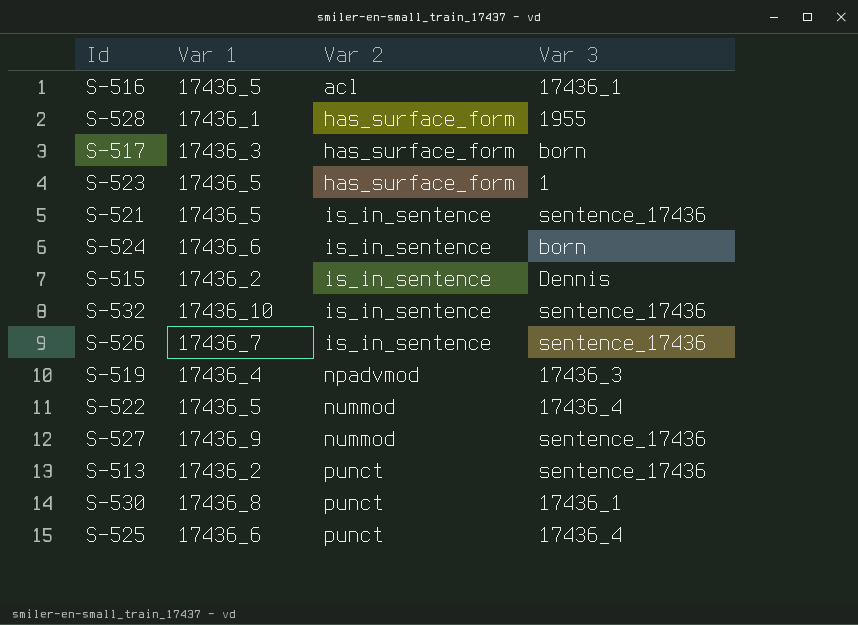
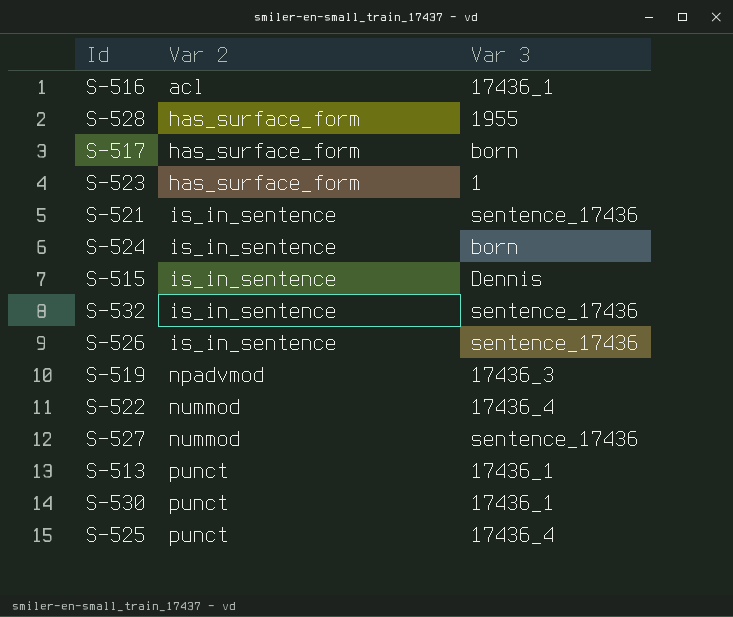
column Var 1 | position: 2 -> none
S-513 | Var 3: sentence_17436 -> 17436_1

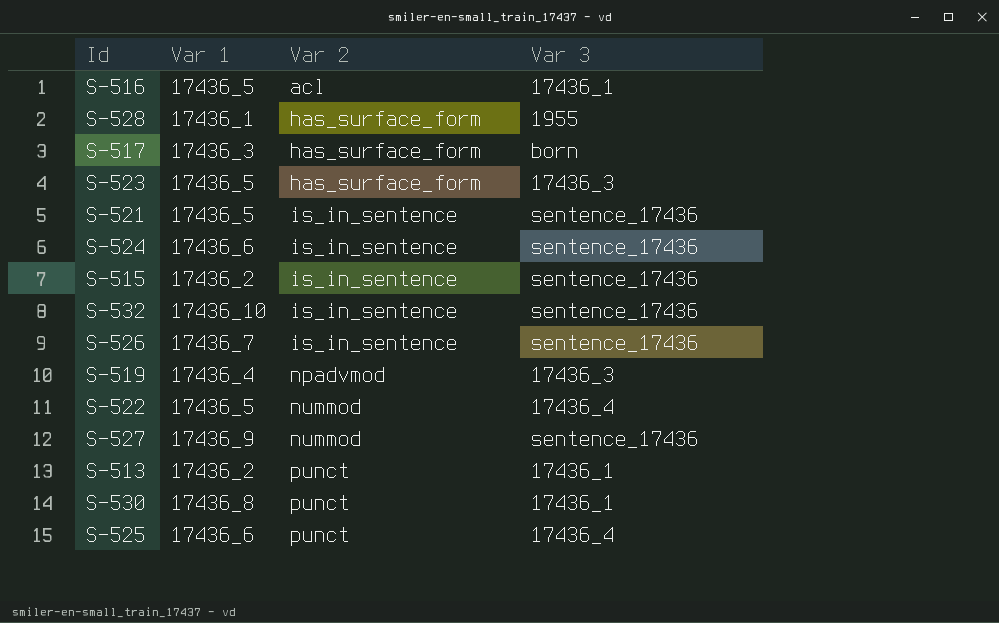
column Var 1 | position: none -> 2
S-523 | Var 3: 1 -> 17436_3
S-524 | Var 3: born -> sentence_17436
S-515 | Var 3: Dennis -> sentence_17436

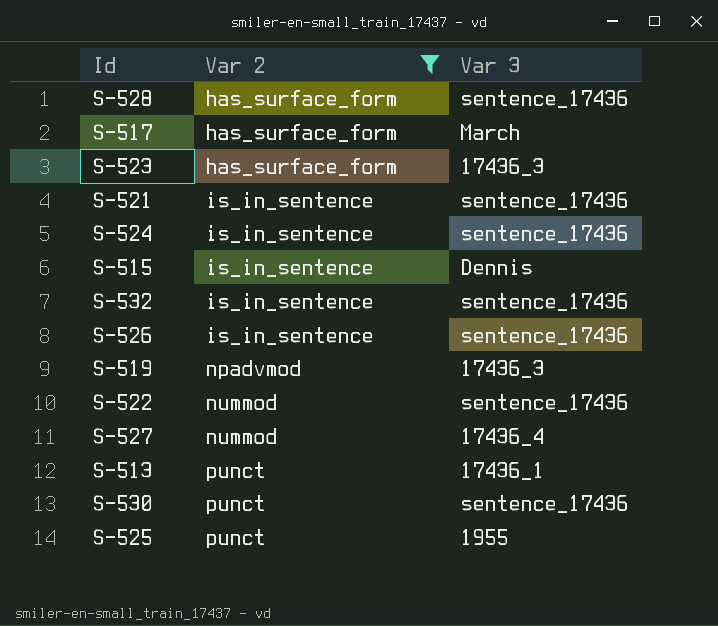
filter: none -> Var 2 != acl
column Var 1 | position: 2 -> none
S-528 | Var 3: 1955 -> sentence_17436
S-517 | Var 3: born -> March
S-515 | Var 3: sentence_17436 -> Dennis
S-522 | Var 3: 17436_4 -> sentence_17436
S-527 | Var 3: sentence_17436 -> 17436_4
S-530 | Var 3: 17436_1 -> sentence_17436
S-525 | Var 3: 17436_4 -> 1955

